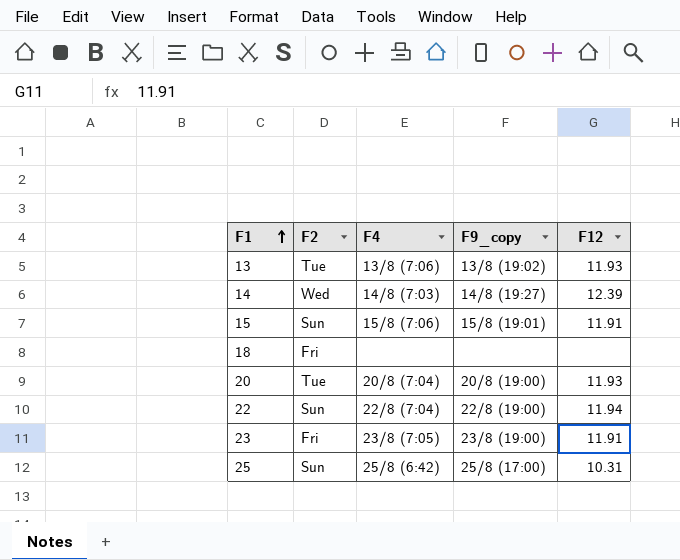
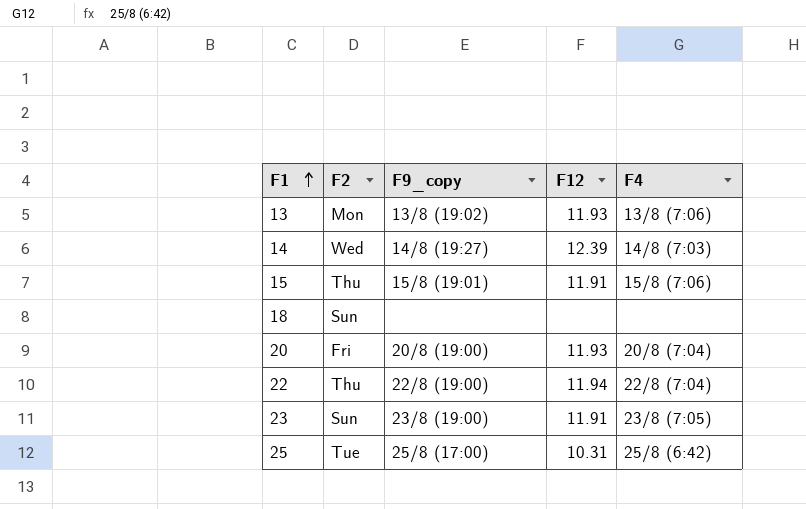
column F4 | position: 3 -> 5
13 | F2: Tue -> Mon
15 | F2: Sun -> Thu
18 | F2: Fri -> Sun
20 | F2: Tue -> Fri
22 | F2: Sun -> Thu
23 | F2: Fri -> Sun
25 | F2: Sun -> Tue

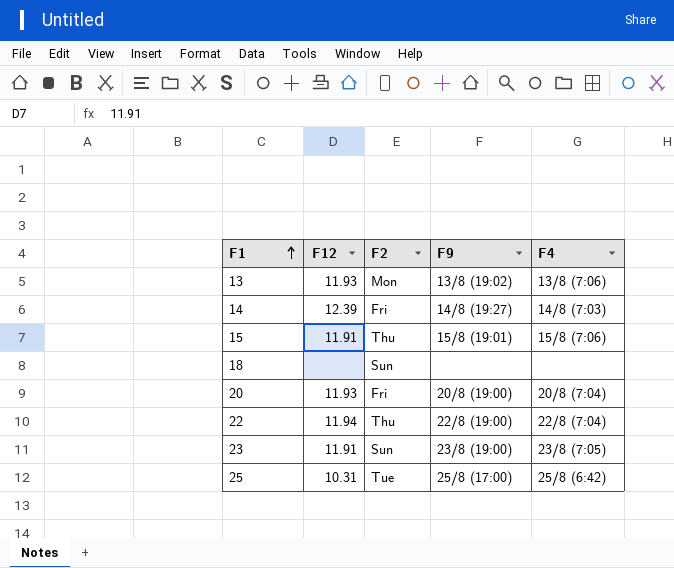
column F12 | position: 4 -> 2
column name: F9_copy -> F9
14 | F2: Wed -> Fri

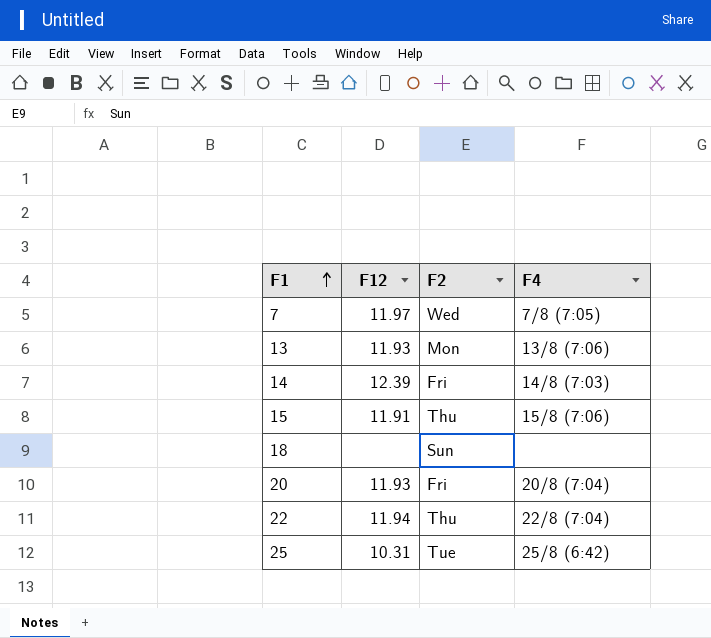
column F9 | position: 4 -> none
row 23: 11.91 | Sun | 23/8 (19:00) | 23/8 (7:05) -> none
row 7: none -> 11.97 | Wed | 7/8 (7:05)

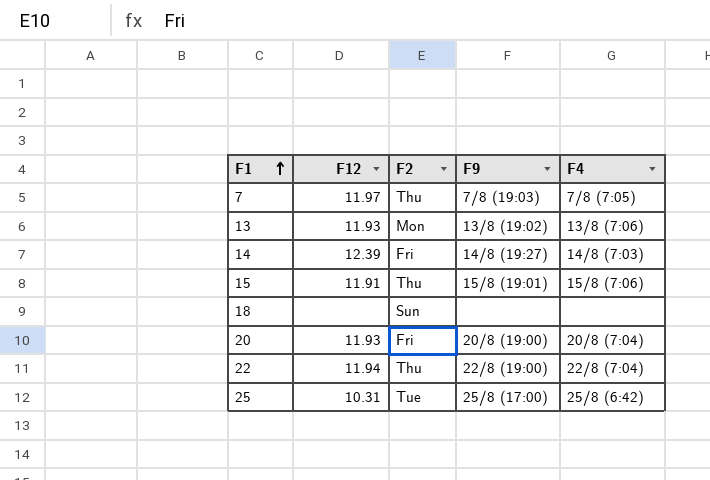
column F9 | position: none -> 4
7 | F2: Wed -> Thu

